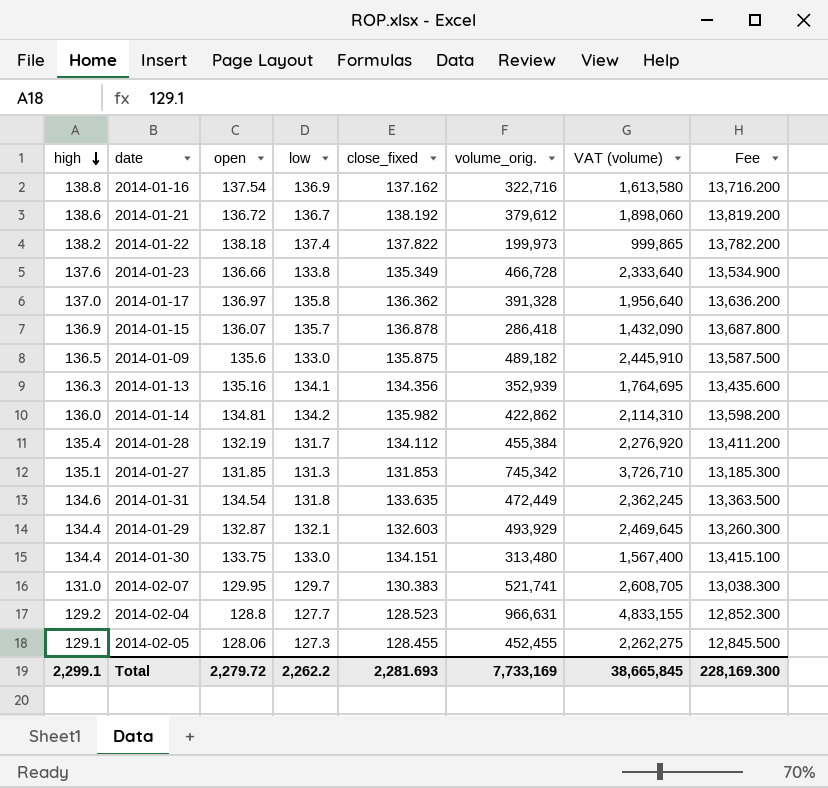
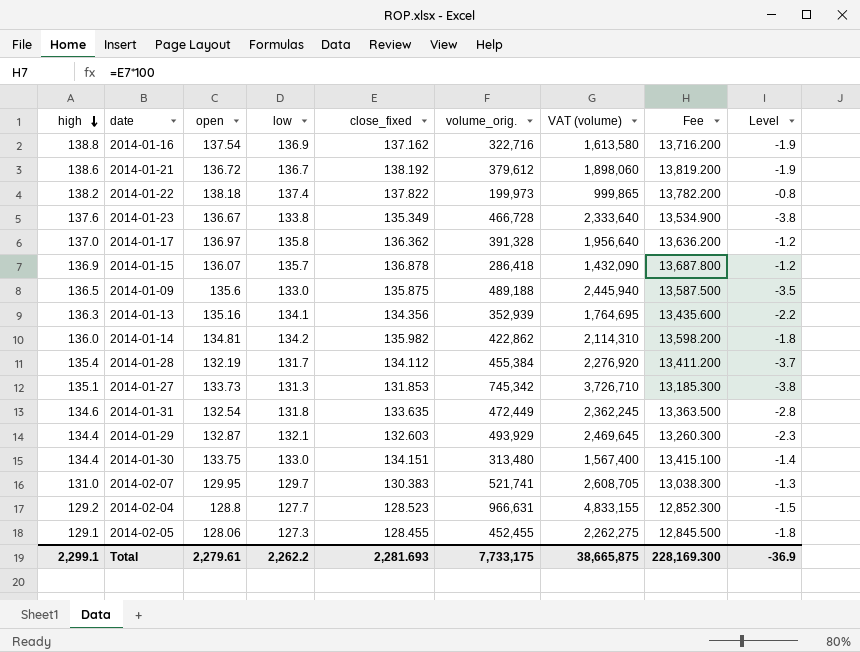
column Level | formula: none -> [low] - [high]
2014-01-23 | open: 136.66 -> 136.67
2014-01-09 | volume_orig.: 489,182 -> 489,188
2014-01-09 | VAT (volume): 2,445,910 -> 2,445,940
2014-01-27 | open: 131.85 -> 133.73
2014-01-31 | open: 134.54 -> 132.54
Total | open: 2,279.72 -> 2,279.61
Total | volume_orig.: 7,733,169 -> 7,733,175
Total | VAT (volume): 38,665,845 -> 38,665,875

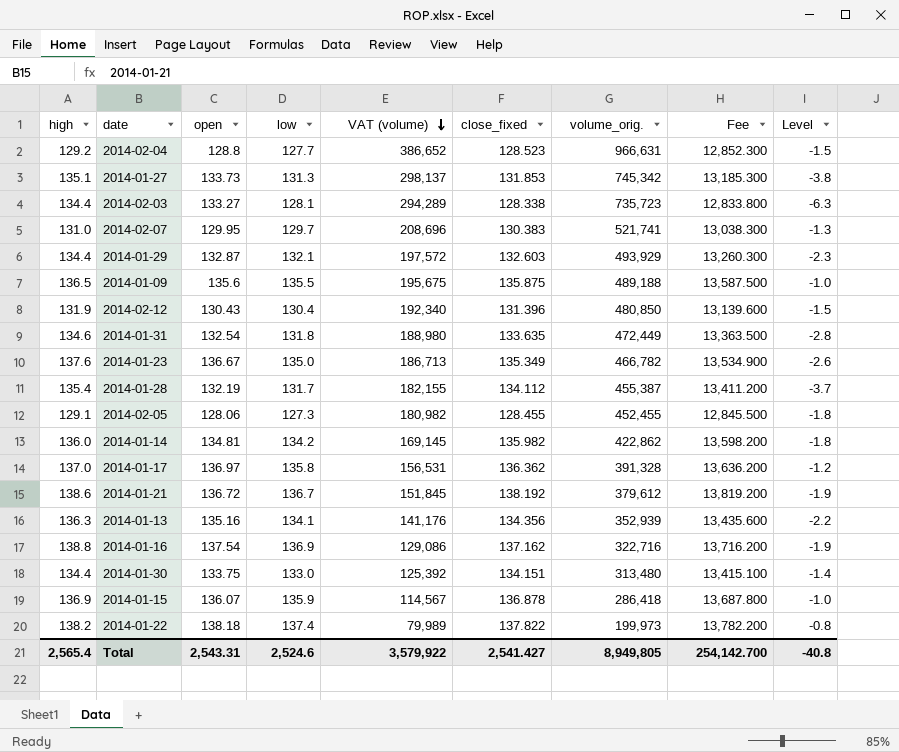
row order: high descending -> VAT (volume) descending
column VAT (volume) | formula: [volume_orig.] * 5 -> [volume_orig.] * 0.4
column VAT (volume) | position: 7 -> 5
row 2014-02-03: none -> 134.4 | 133.27 | 128.1 | 294,289 | 128.338 | 735,723 | 12,833.800 | -6.3
2014-01-09 | low: 133.0 -> 135.5
2014-01-09 | Level: -3.5 -> -1.0
row 2014-02-12: none -> 131.9 | 130.43 | 130.4 | 192,340 | 131.396 | 480,850 | 13,139.600 | -1.5
2014-01-23 | low: 133.8 -> 135.0
2014-01-23 | volume_orig.: 466,728 -> 466,782
2014-01-23 | Level: -3.8 -> -2.6
2014-01-28 | volume_orig.: 455,384 -> 455,387
2014-01-15 | low: 135.7 -> 135.9
2014-01-15 | Level: -1.2 -> -1.0
Total | high: 2,299.1 -> 2,565.4
Total | open: 2,279.61 -> 2,543.31
Total | low: 2,262.2 -> 2,524.6
Total | VAT (volume): 38,665,875 -> 3,579,922
Total | close_fixed: 2,281.693 -> 2,541.427
Total | volume_orig.: 7,733,175 -> 8,949,805
Total | Fee: 228,169.300 -> 254,142.700
Total | Level: -36.9 -> -40.8

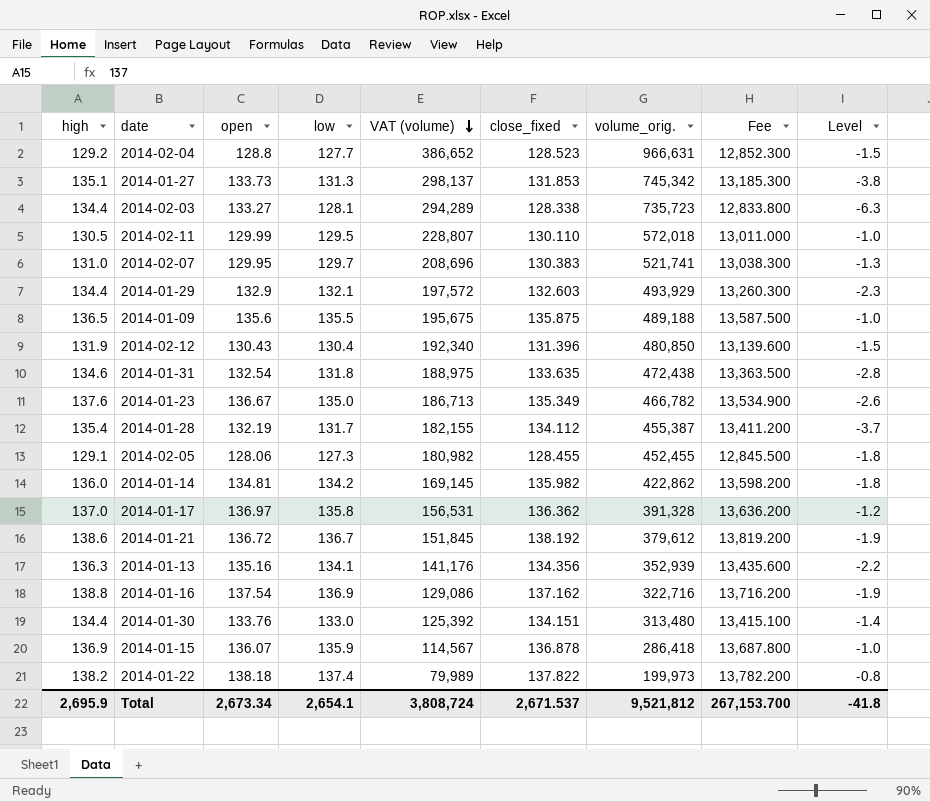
row 2014-02-11: none -> 130.5 | 129.99 | 129.5 | 228,807 | 130.110 | 572,018 | 13,011.000 | -1.0
2014-01-29 | open: 132.87 -> 132.9
2014-01-31 | VAT (volume): 188,980 -> 188,975
2014-01-31 | volume_orig.: 472,449 -> 472,438
2014-01-30 | open: 133.75 -> 133.76
Total | high: 2,565.4 -> 2,695.9
Total | open: 2,543.31 -> 2,673.34
Total | low: 2,524.6 -> 2,654.1
Total | VAT (volume): 3,579,922 -> 3,808,724
Total | close_fixed: 2,541.427 -> 2,671.537
Total | volume_orig.: 8,949,805 -> 9,521,812
Total | Fee: 254,142.700 -> 267,153.700
Total | Level: -40.8 -> -41.8

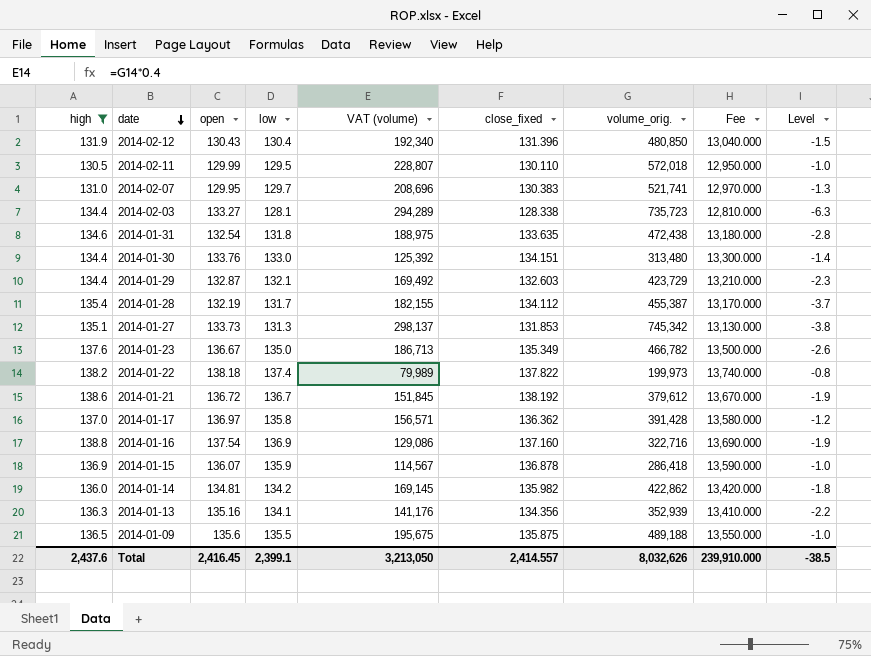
filter: none -> high >= 130.5
row order: VAT (volume) descending -> date descending
column Fee | formula: [close_fixed] * 100 -> [low] * 100
2014-01-29 | open: 132.9 -> 132.87
2014-01-29 | VAT (volume): 197,572 -> 169,492
2014-01-29 | volume_orig.: 493,929 -> 423,729
2014-01-17 | VAT (volume): 156,531 -> 156,571
2014-01-17 | volume_orig.: 391,328 -> 391,428
2014-01-16 | close_fixed: 137.162 -> 137.160
Total | high: 2,695.9 -> 2,437.6
Total | open: 2,673.34 -> 2,416.45
Total | low: 2,654.1 -> 2,399.1
Total | VAT (volume): 3,808,724 -> 3,213,050
Total | close_fixed: 2,671.537 -> 2,414.557
Total | volume_orig.: 9,521,812 -> 8,032,626
Total | Fee: 267,153.700 -> 239,910.000
Total | Level: -41.8 -> -38.5

